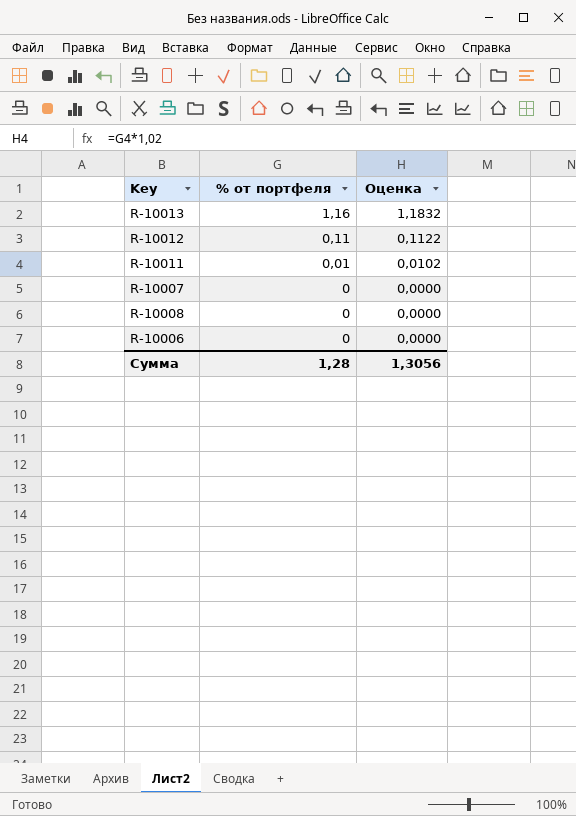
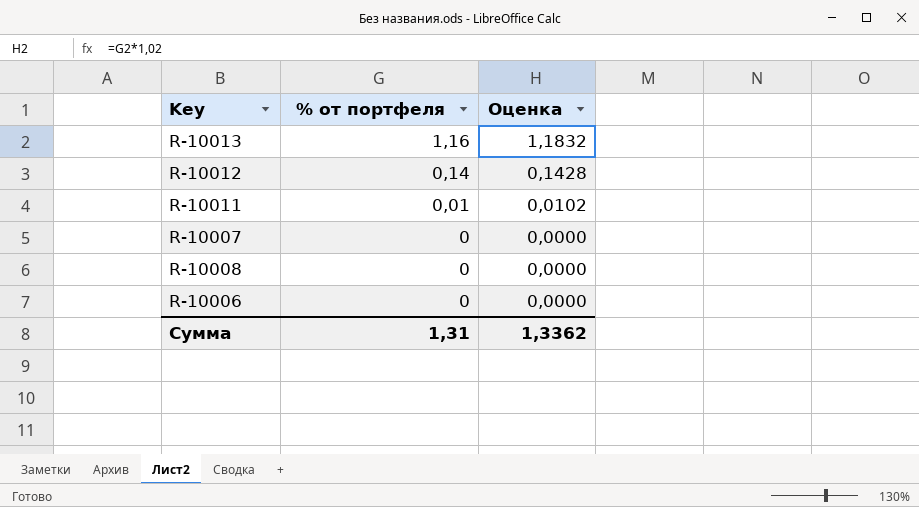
R-10012 | % от портфеля: 0,11 -> 0,14
R-10012 | Оценка: 0,1122 -> 0,1428
Сумма | % от портфеля: 1,28 -> 1,31
Сумма | Оценка: 1,3056 -> 1,3362

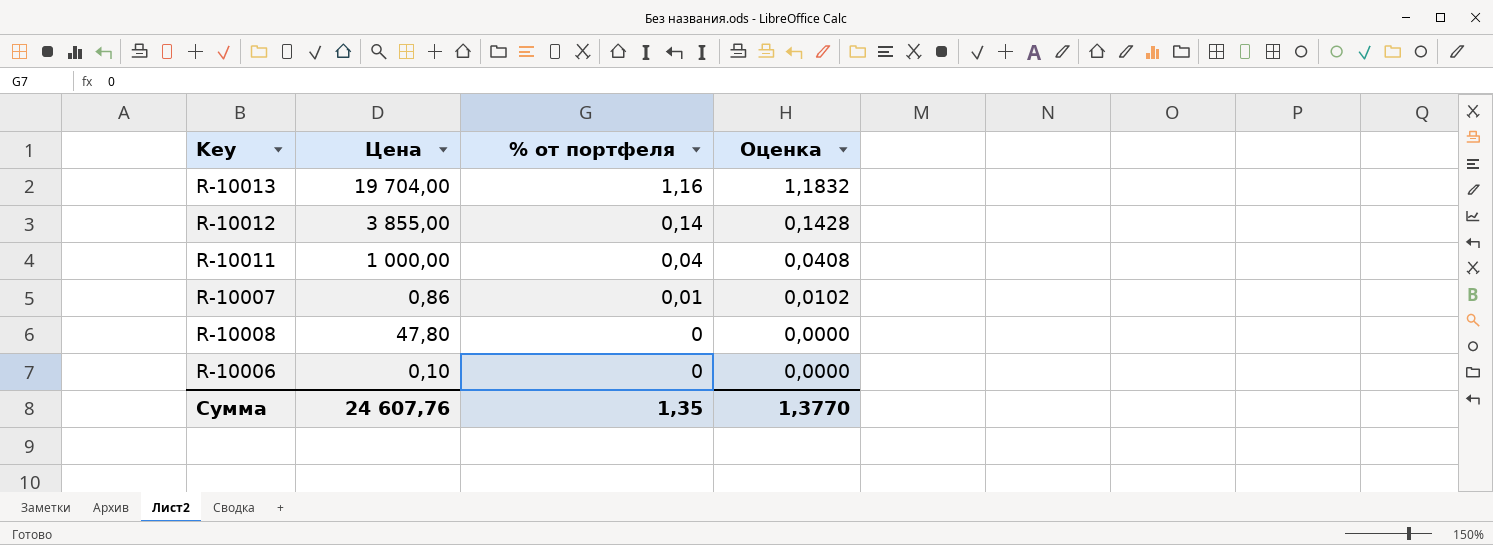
column Цена | position: none -> 2
R-10011 | % от портфеля: 0,01 -> 0,04
R-10011 | Оценка: 0,0102 -> 0,0408
R-10007 | % от портфеля: 0 -> 0,01
R-10007 | Оценка: 0,0000 -> 0,0102
Сумма | % от портфеля: 1,31 -> 1,35
Сумма | Оценка: 1,3362 -> 1,3770

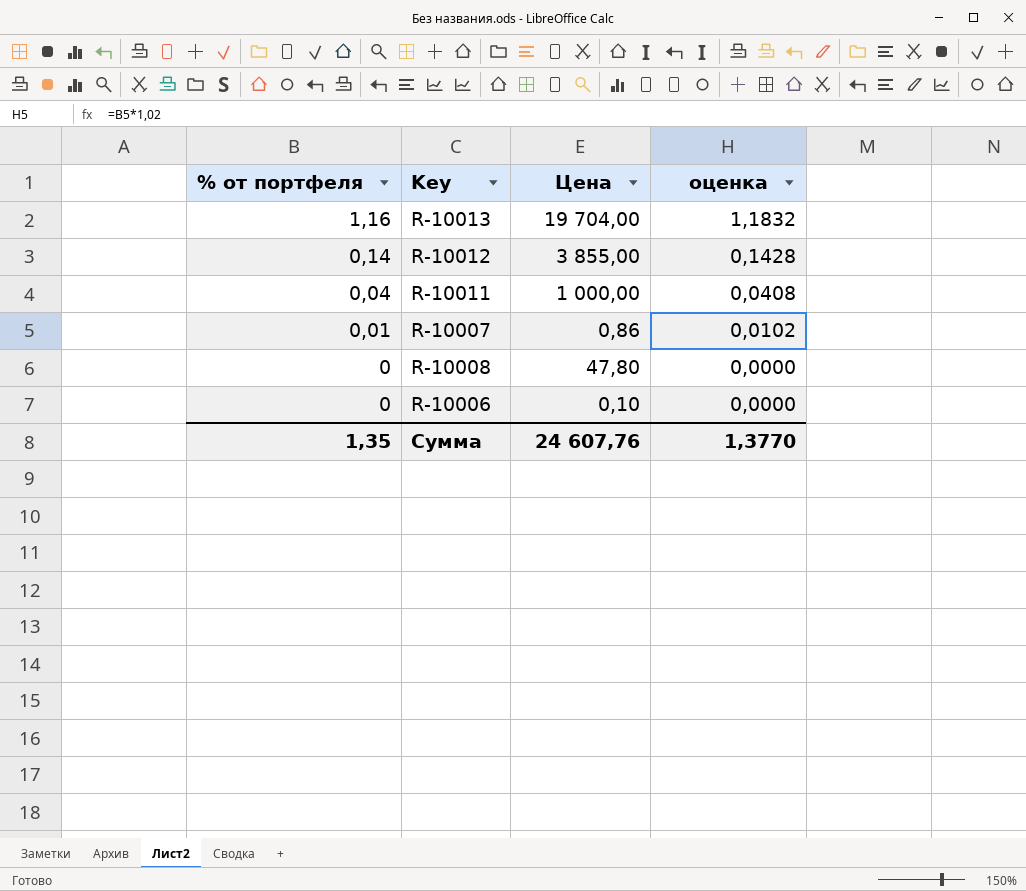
column % от портфеля | position: 3 -> 1
column name: Оценка -> оценка

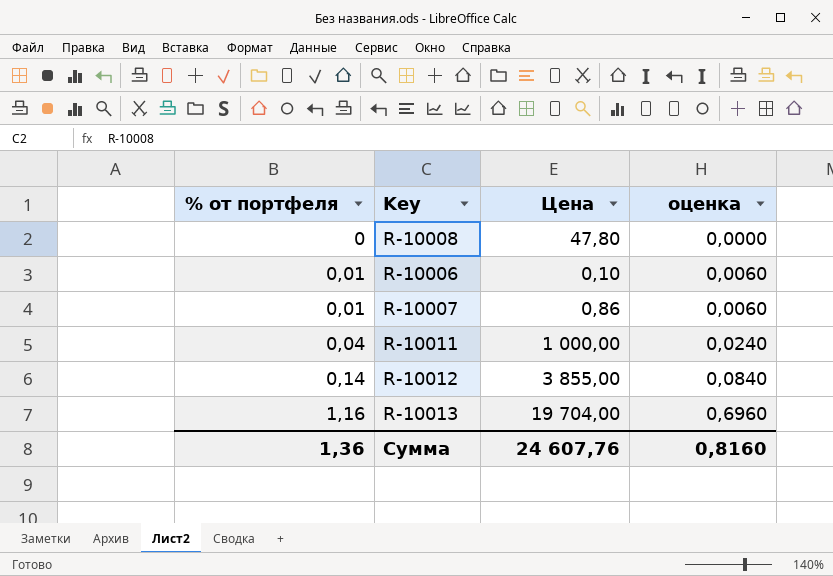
row order: % от портфеля descending -> % от портфеля ascending
column оценка | formula: [% от портфеля] * 1,02 -> [% от портфеля] * 0,6
R-10006 | % от портфеля: 0 -> 0,01
Сумма | % от портфеля: 1,35 -> 1,36
Сумма | оценка: 1,3770 -> 0,8160

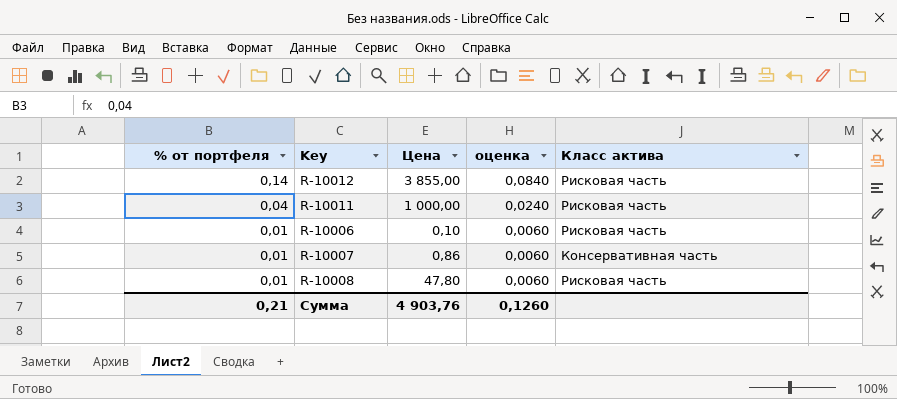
row order: % от портфеля ascending -> % от портфеля descending
column Класс актива | position: none -> 5
row R-10013: 1,16 | 19 704,00 | 0,6960 -> none
R-10008 | % от портфеля: 0 -> 0,01
R-10008 | оценка: 0,0000 -> 0,0060
Сумма | % от портфеля: 1,36 -> 0,21
Сумма | Цена: 24 607,76 -> 4 903,76
Сумма | оценка: 0,8160 -> 0,1260

